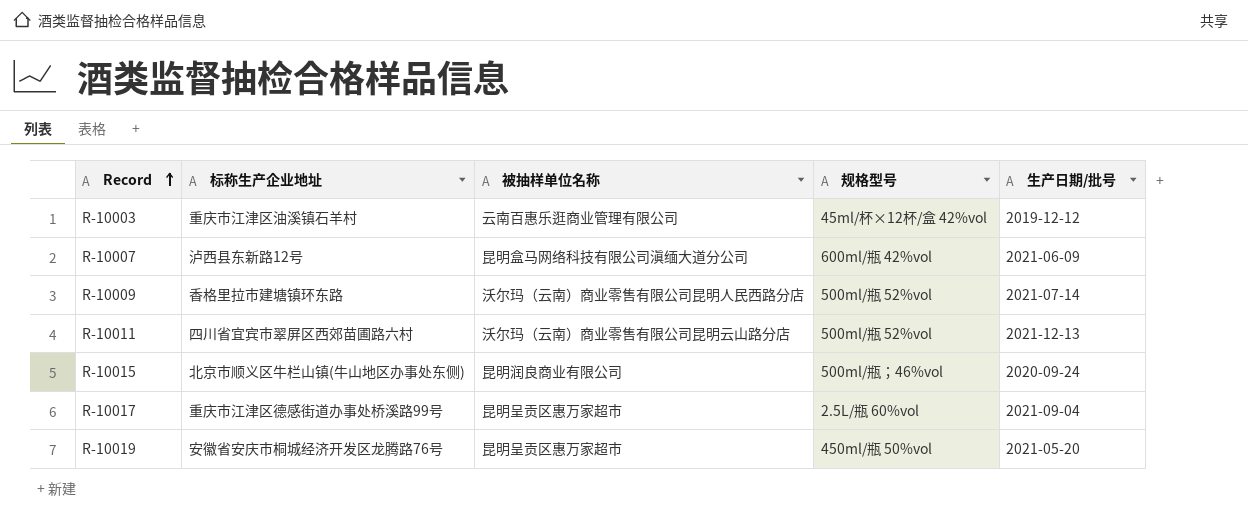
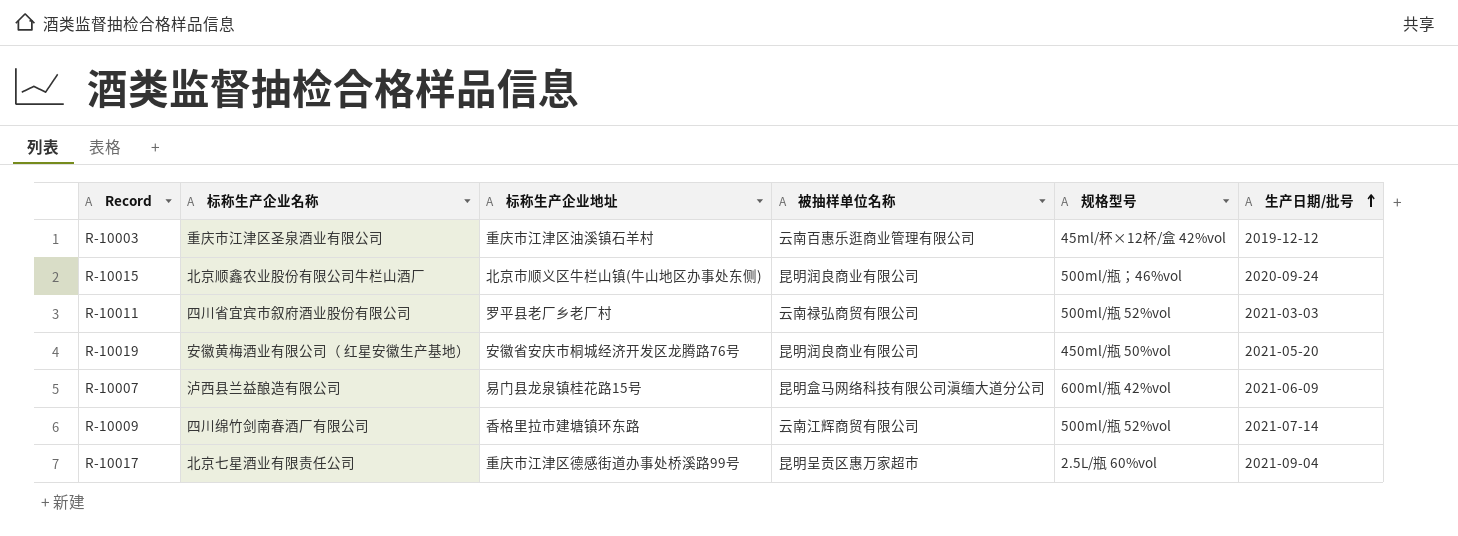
row order: Record ascending -> 生产日期/批号 ascending
column 标称生产企业名称 | position: none -> 2
R-10011 | 标称生产企业地址: 四川省宜宾市翠屏区西郊苗圃路六村 -> 罗平县老厂乡老厂村
R-10011 | 被抽样单位名称: 沃尔玛（云南）商业零售有限公司昆明云山路分店 -> 云南禄弘商贸有限公司
R-10011 | 生产日期/批号: 2021-12-13 -> 2021-03-03
R-10019 | 被抽样单位名称: 昆明呈贡区惠万家超市 -> 昆明润良商业有限公司
R-10007 | 标称生产企业地址: 泸西县东新路12号 -> 易门县龙泉镇桂花路15号
R-10009 | 被抽样单位名称: 沃尔玛（云南）商业零售有限公司昆明人民西路分店 -> 云南江辉商贸有限公司

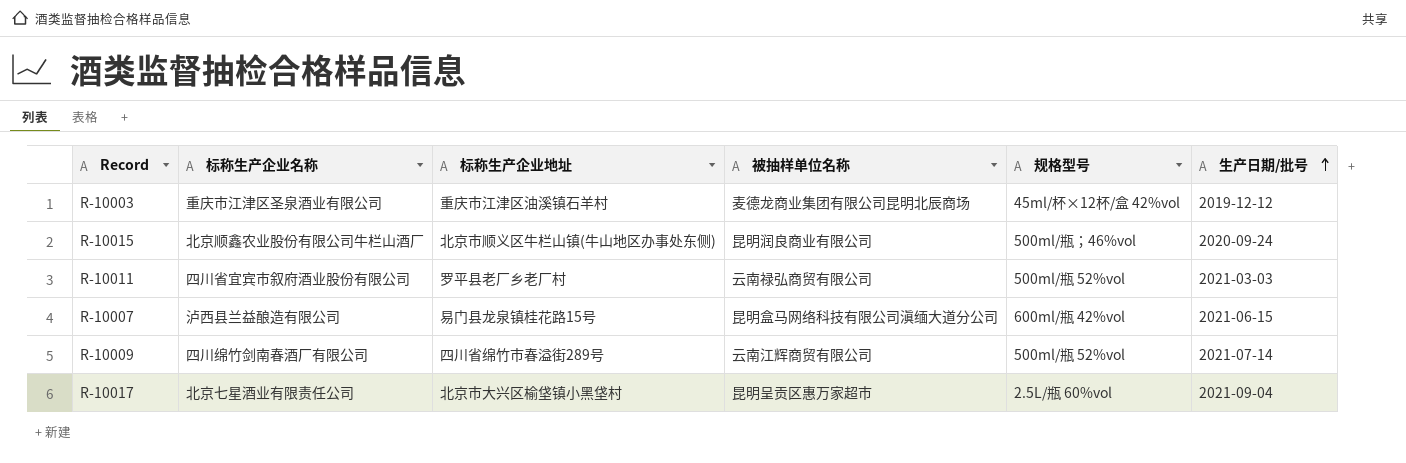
row R-10019: 安徽黄梅酒业有限公司（ 红星安徽生产基地） | 安徽省安庆市桐城经济开发区龙腾路76号 | 昆明润良商业有限公司 | 450ml/瓶 50%vol | 2021-05-20 -> none
R-10003 | 被抽样单位名称: 云南百惠乐逛商业管理有限公司 -> 麦德龙商业集团有限公司昆明北辰商场
R-10007 | 生产日期/批号: 2021-06-09 -> 2021-06-15
R-10009 | 标称生产企业地址: 香格里拉市建塘镇环东路 -> 四川省绵竹市春溢街289号
R-10017 | 标称生产企业地址: 重庆市江津区德感街道办事处桥溪路99号 -> 北京市大兴区榆垡镇小黑垡村

